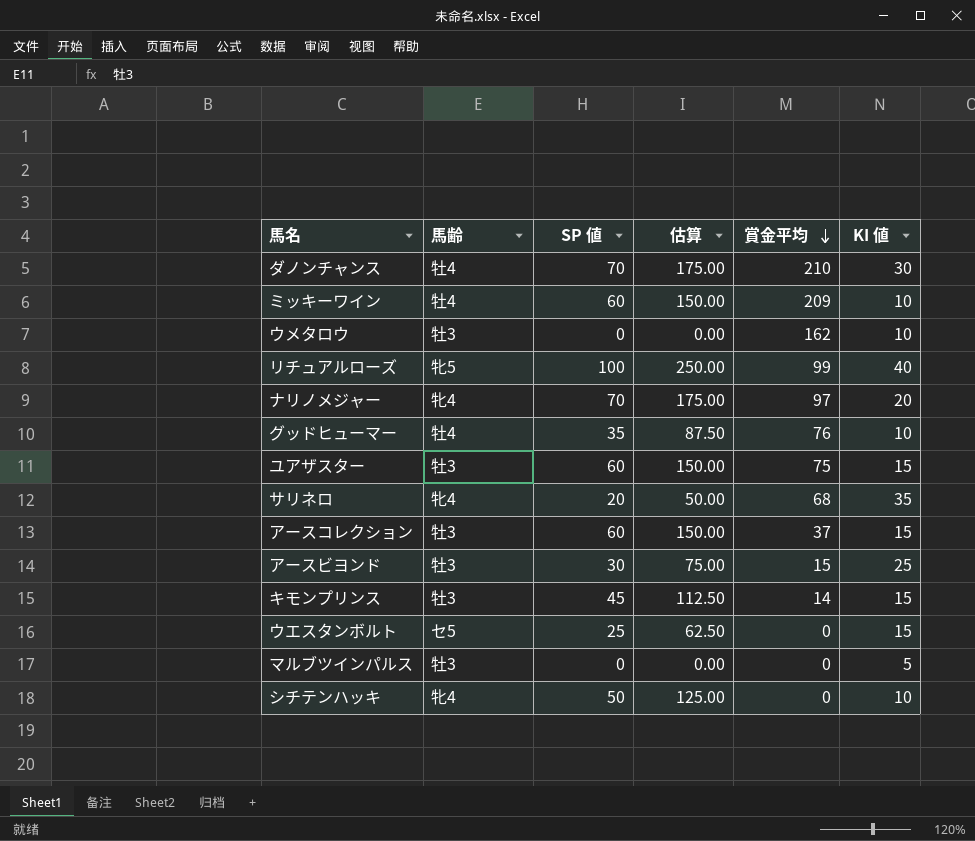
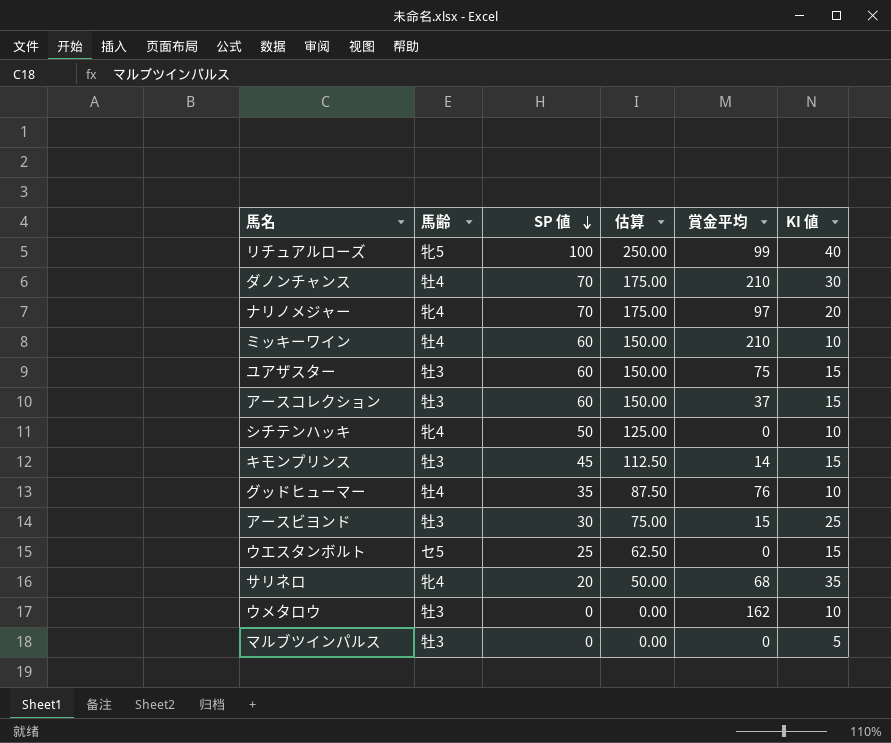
row order: 賞金平均 descending -> SP 値 descending
ミッキーワイン | 賞金平均: 209 -> 210

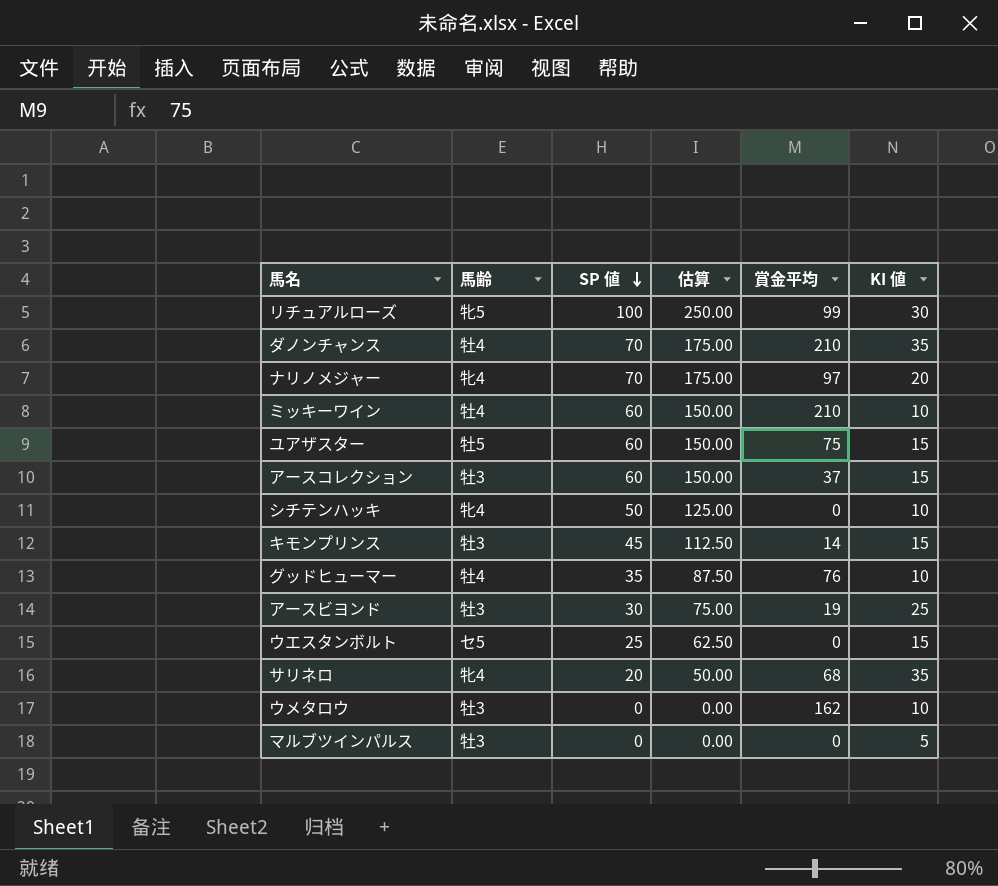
リチュアルローズ | KI 値: 40 -> 30
ダノンチャンス | KI 値: 30 -> 35
ユアザスター | 馬齢: 牡3 -> 牡5
アースビヨンド | 賞金平均: 15 -> 19

